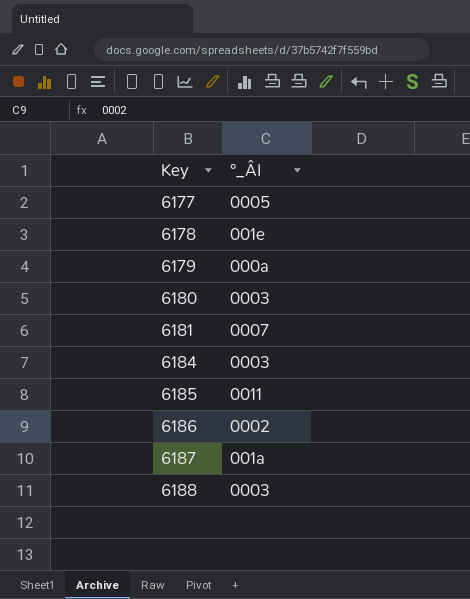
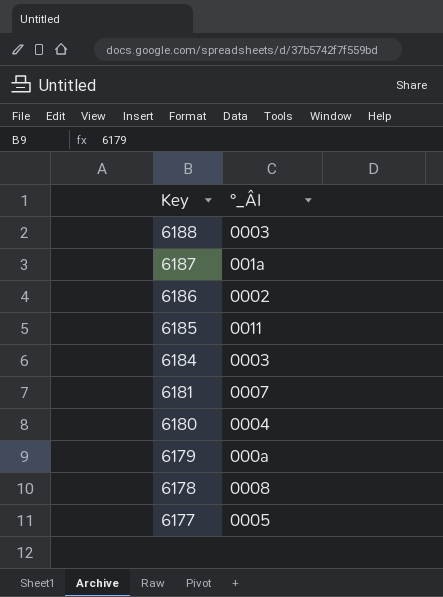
row order: Key ascending -> Key descending
6180 | °_ÂI: 0003 -> 0004
6178 | °_ÂI: 001e -> 0008

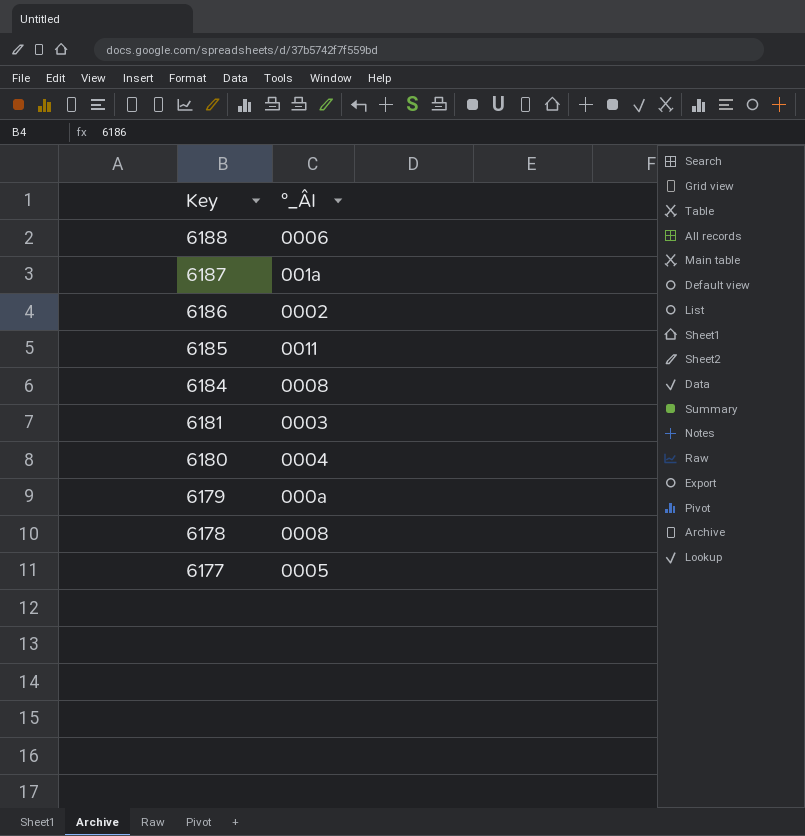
6188 | °_ÂI: 0003 -> 0006
6184 | °_ÂI: 0003 -> 0008
6181 | °_ÂI: 0007 -> 0003

